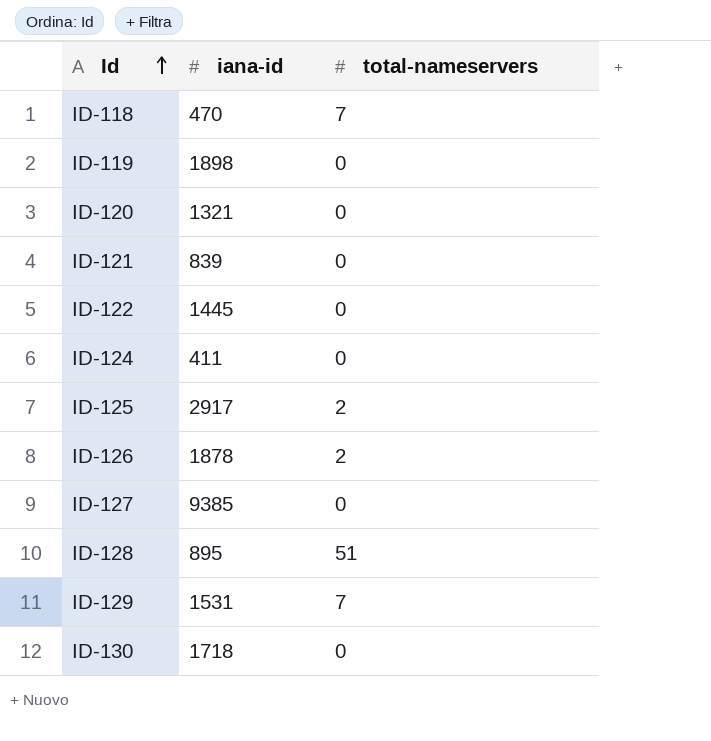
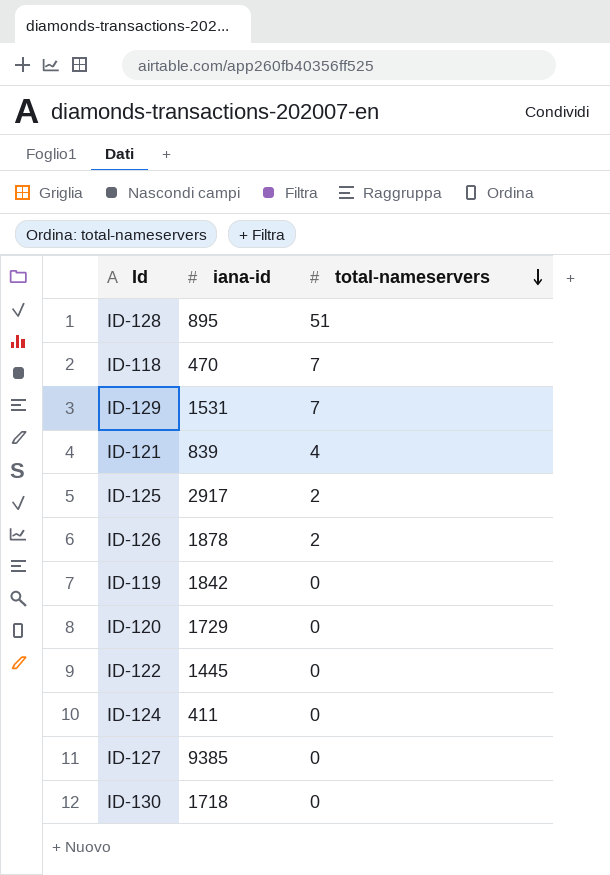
row order: Id ascending -> total-nameservers descending
ID-121 | total-nameservers: 0 -> 4
ID-119 | iana-id: 1898 -> 1842
ID-120 | iana-id: 1321 -> 1729

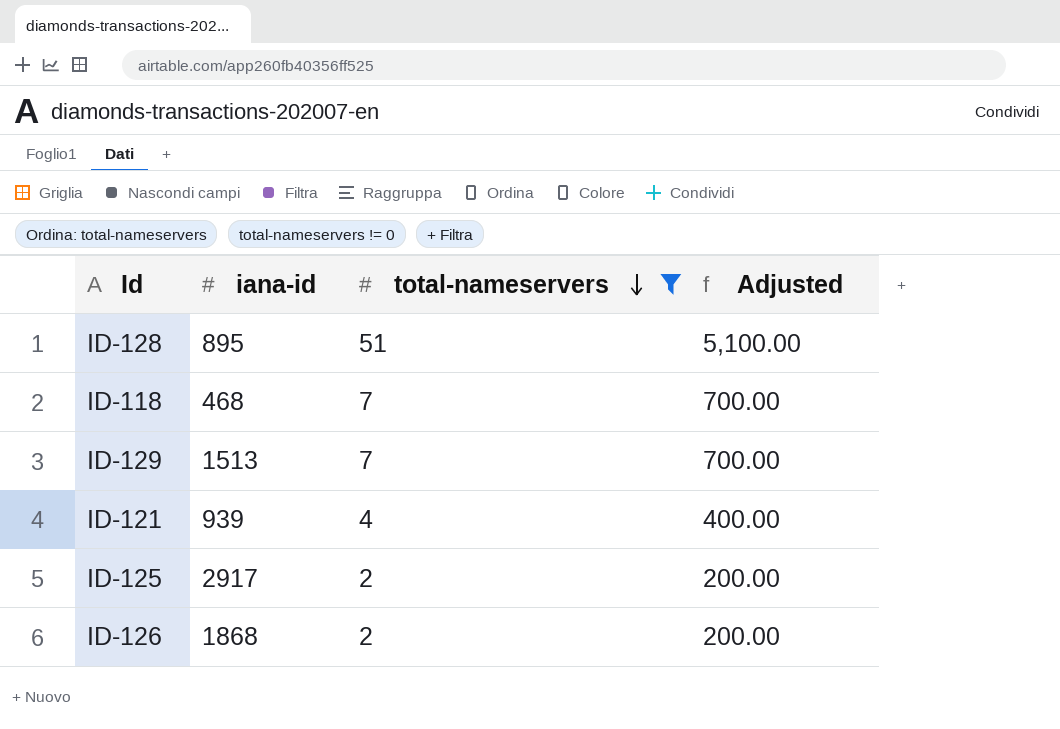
filter: none -> total-nameservers != 0
column Adjusted | formula: none -> [total-nameservers] * 100
ID-118 | iana-id: 470 -> 468
ID-129 | iana-id: 1531 -> 1513
ID-121 | iana-id: 839 -> 939
ID-126 | iana-id: 1878 -> 1868

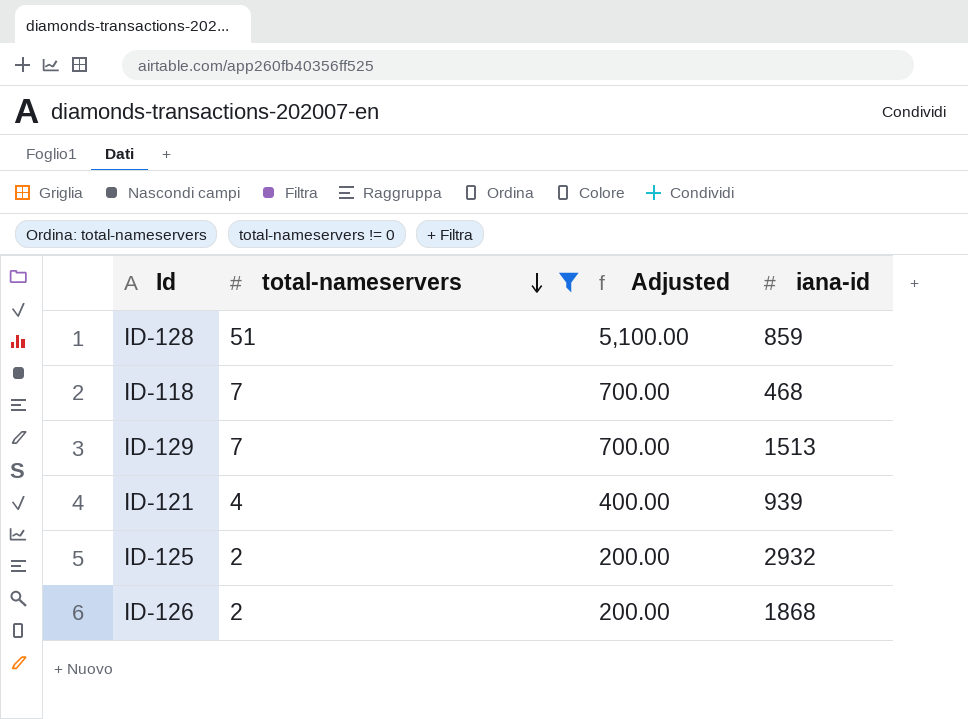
column iana-id | position: 2 -> 4
ID-128 | iana-id: 895 -> 859
ID-125 | iana-id: 2917 -> 2932

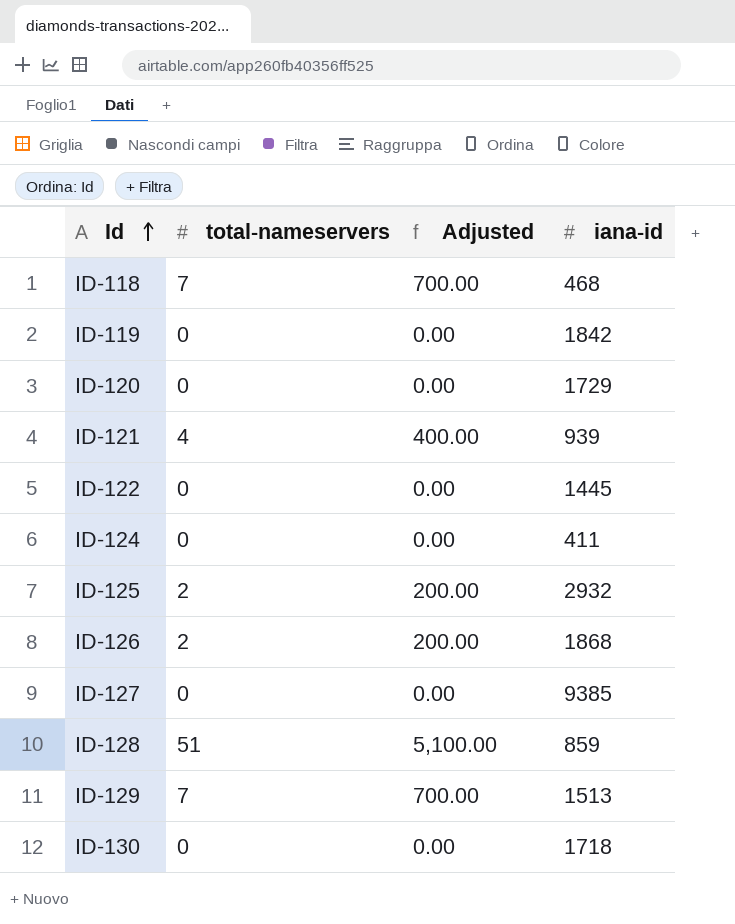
filter: total-nameservers != 0 -> none
row order: total-nameservers descending -> Id ascending

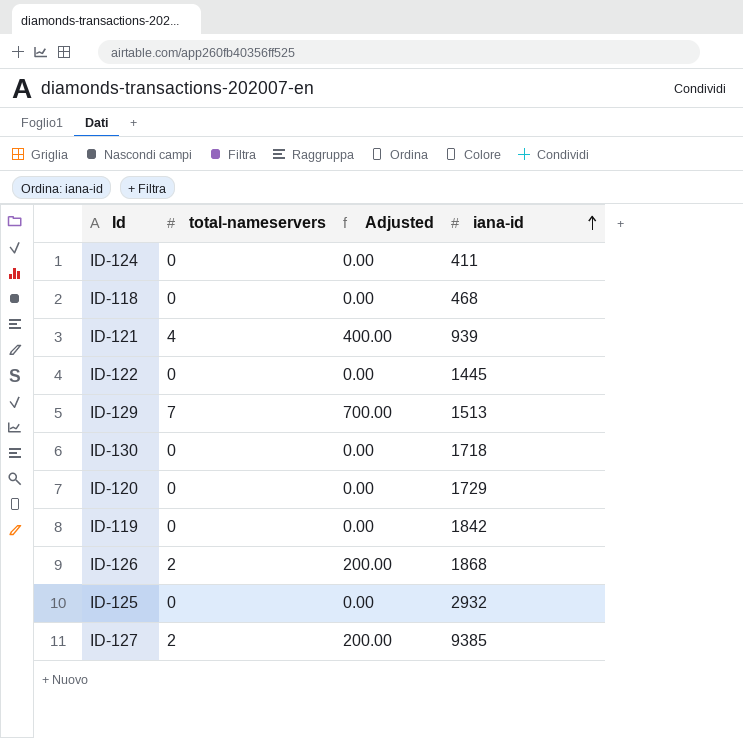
row order: Id ascending -> iana-id ascending
row ID-128: 51 | 5,100.00 | 859 -> none
ID-118 | total-nameservers: 7 -> 0
ID-118 | Adjusted: 700.00 -> 0.00
ID-125 | total-nameservers: 2 -> 0
ID-125 | Adjusted: 200.00 -> 0.00
ID-127 | total-nameservers: 0 -> 2
ID-127 | Adjusted: 0.00 -> 200.00

